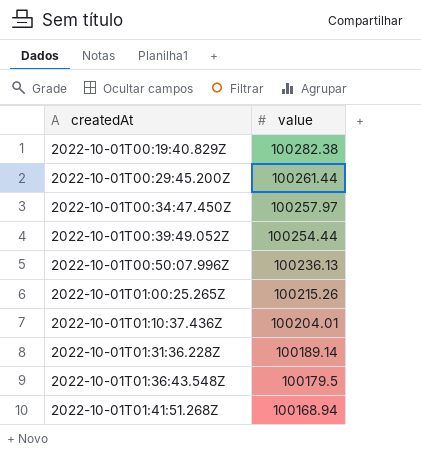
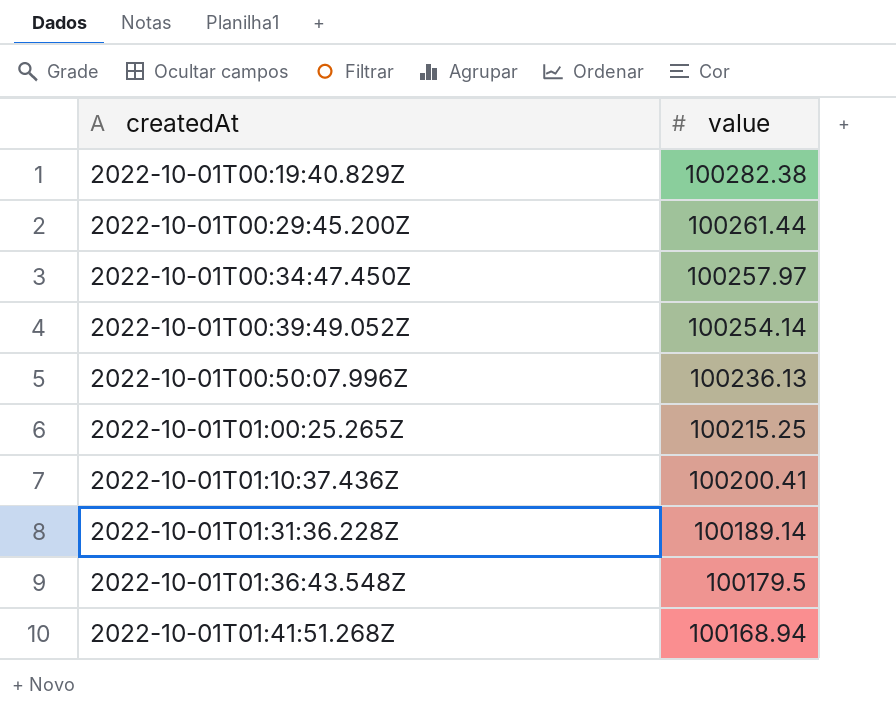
2022-10-01T00:39:49.052Z | value: 100254.44 -> 100254.14
2022-10-01T01:00:25.265Z | value: 100215.26 -> 100215.25
2022-10-01T01:10:37.436Z | value: 100204.01 -> 100200.41

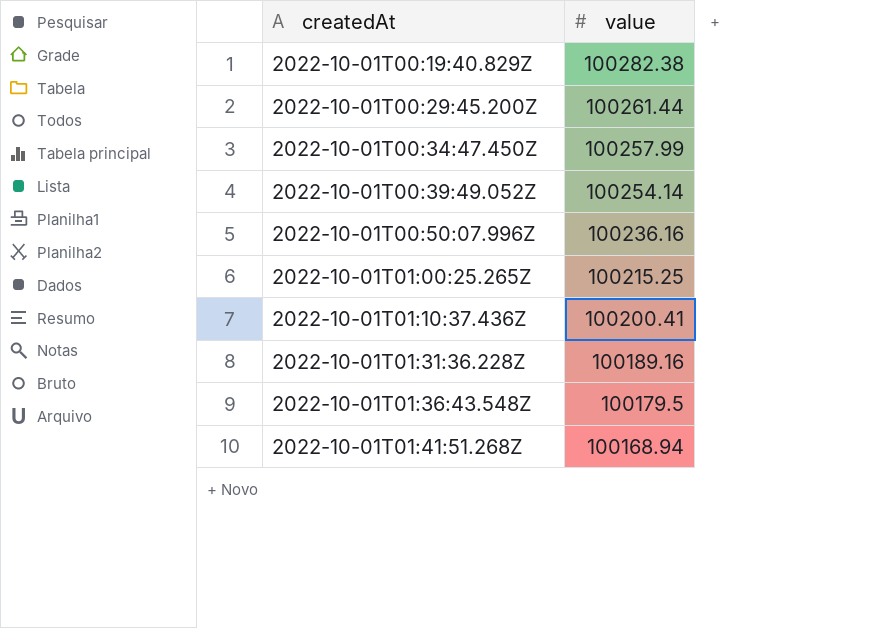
2022-10-01T00:34:47.450Z | value: 100257.97 -> 100257.99
2022-10-01T00:50:07.996Z | value: 100236.13 -> 100236.16
2022-10-01T01:31:36.228Z | value: 100189.14 -> 100189.16

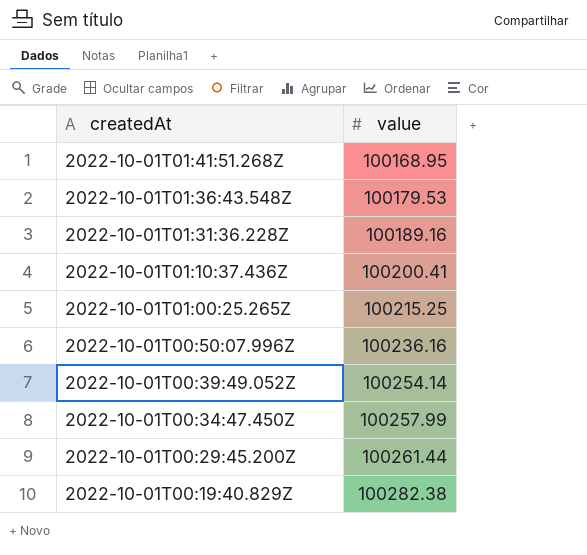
row order: createdAt ascending -> createdAt descending
2022-10-01T01:41:51.268Z | value: 100168.94 -> 100168.95
2022-10-01T01:36:43.548Z | value: 100179.5 -> 100179.53

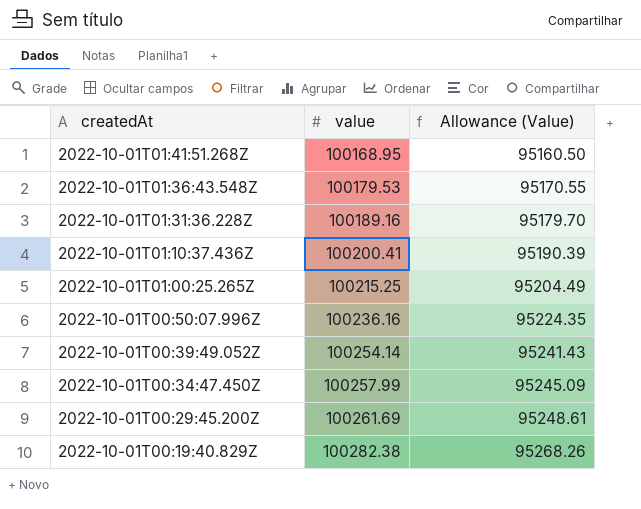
column Allowance (Value) | formula: none -> [value] * 0.95
2022-10-01T00:29:45.200Z | value: 100261.44 -> 100261.69

